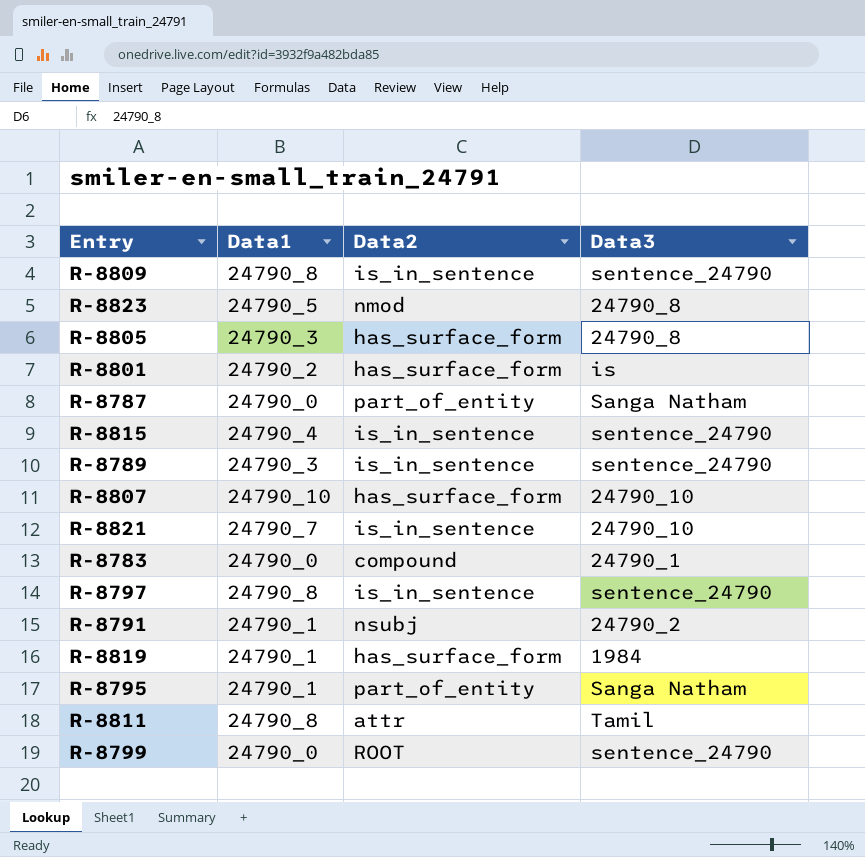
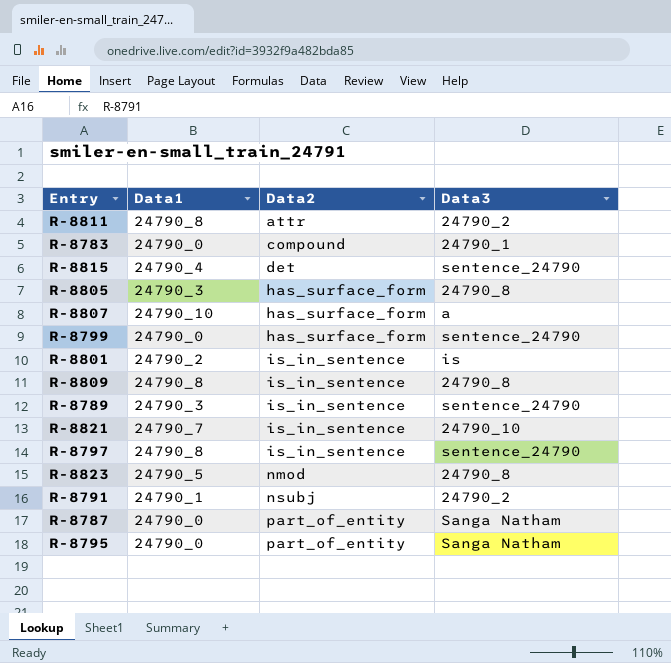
row order: none -> Data2 ascending
row R-8819: 24790_1 | has_surface_form | 1984 -> none
R-8811 | Data3: Tamil -> 24790_2
R-8815 | Data2: is_in_sentence -> det
R-8807 | Data3: 24790_10 -> a
R-8799 | Data2: ROOT -> has_surface_form
R-8801 | Data2: has_surface_form -> is_in_sentence
R-8809 | Data3: sentence_24790 -> 24790_8
R-8795 | Data1: 24790_1 -> 24790_0

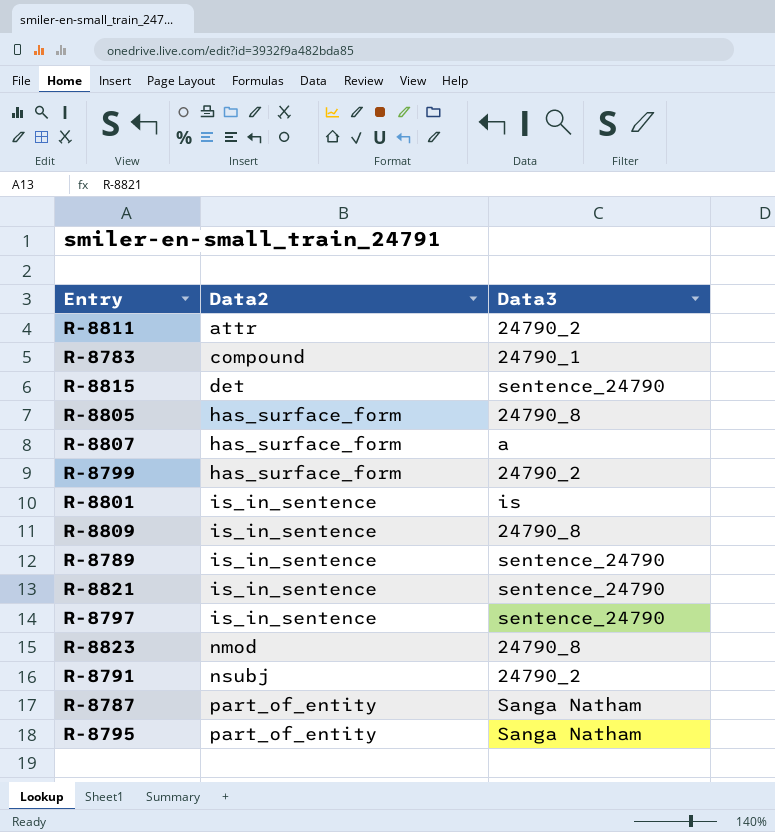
column Data1 | position: 2 -> none
R-8799 | Data3: sentence_24790 -> 24790_2
R-8821 | Data3: 24790_10 -> sentence_24790

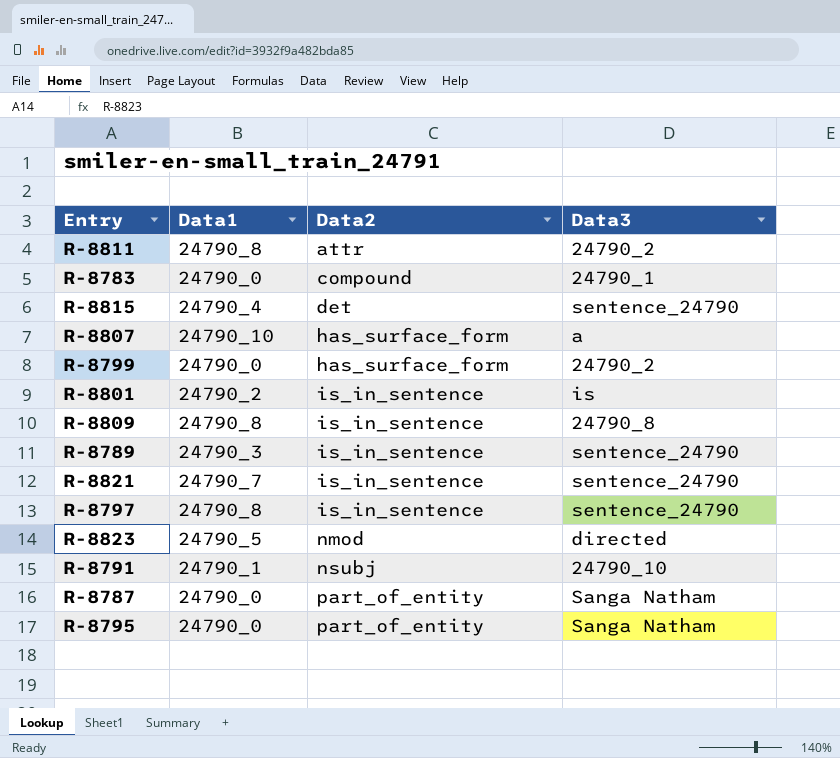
column Data1 | position: none -> 2
row R-8805: has_surface_form | 24790_8 -> none
R-8823 | Data3: 24790_8 -> directed
R-8791 | Data3: 24790_2 -> 24790_10

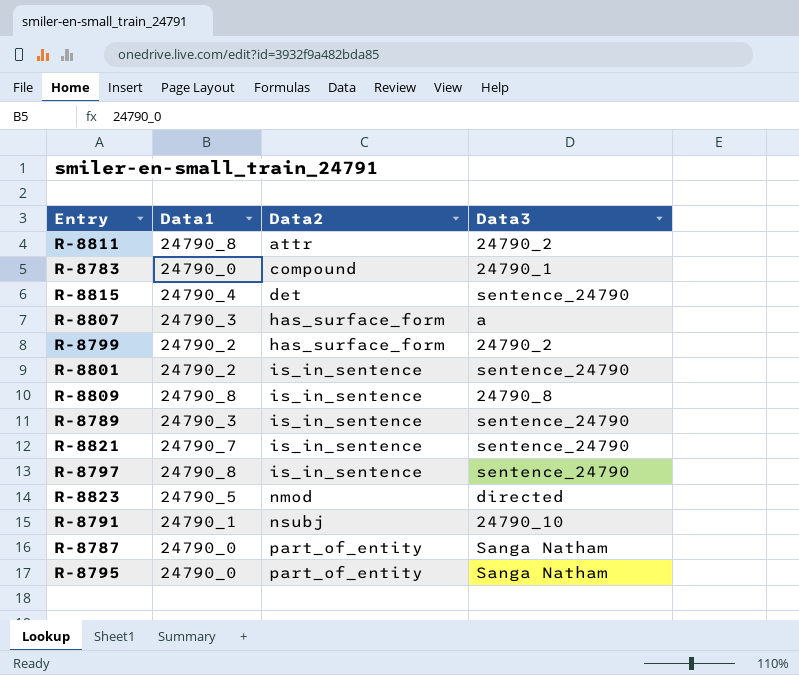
R-8807 | Data1: 24790_10 -> 24790_3
R-8799 | Data1: 24790_0 -> 24790_2
R-8801 | Data3: is -> sentence_24790

